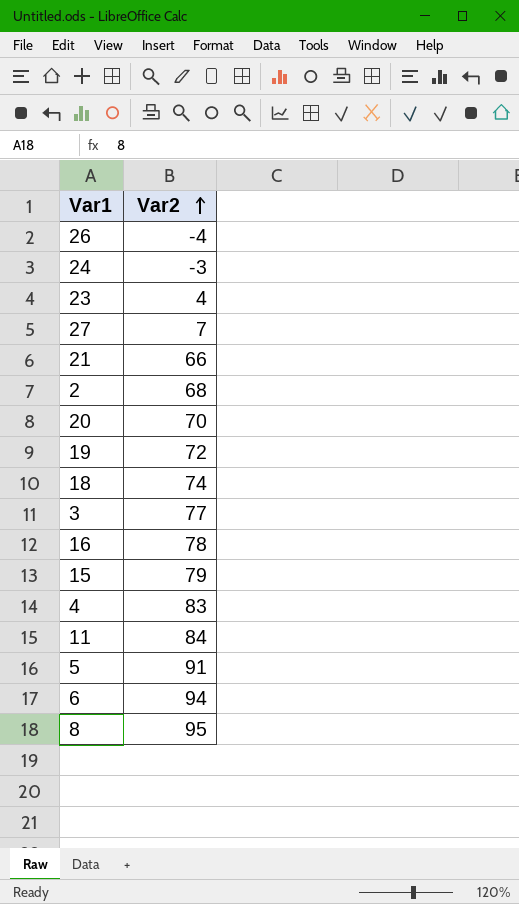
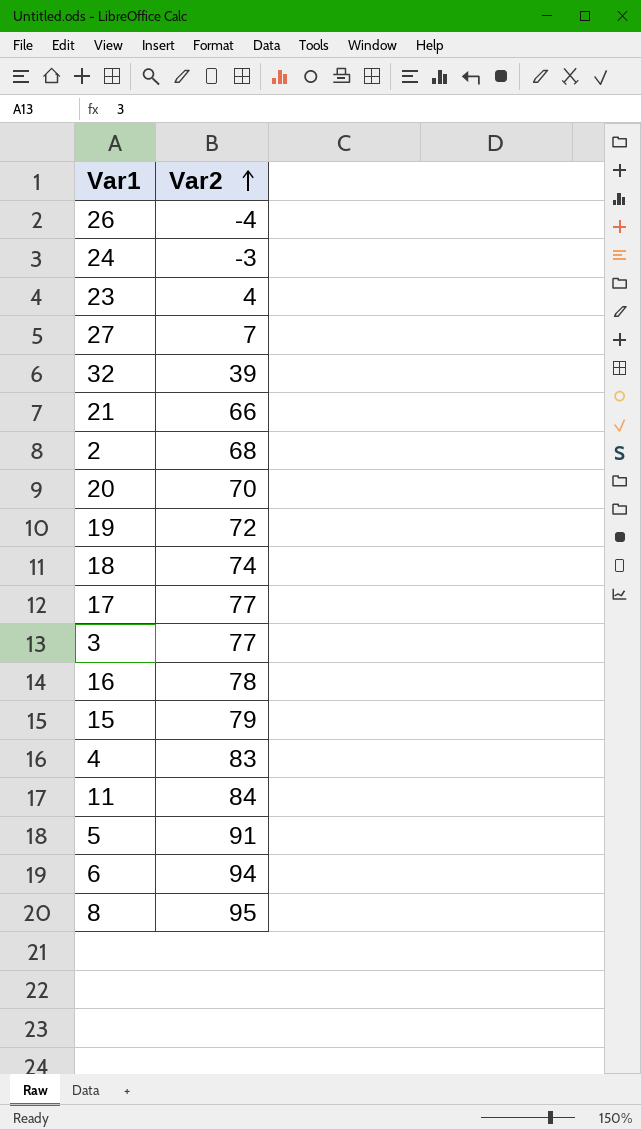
row 32: none -> 39
row 17: none -> 77

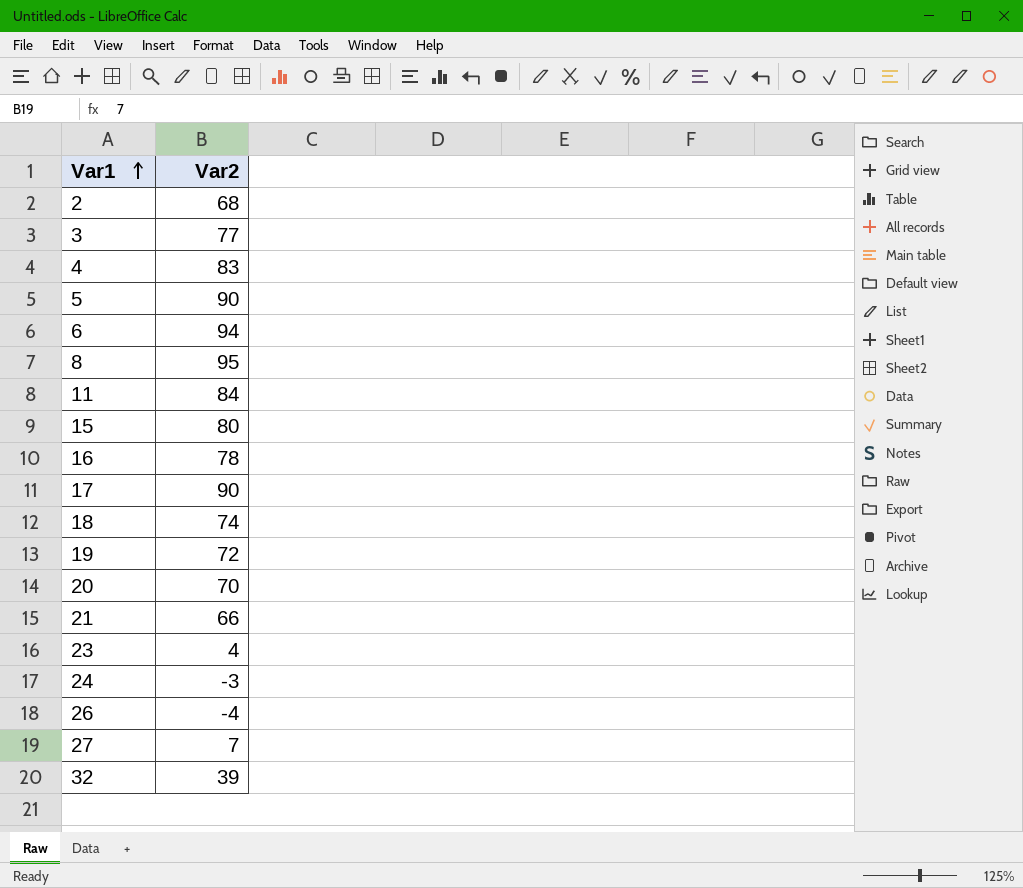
row order: Var2 ascending -> Var1 ascending
5 | Var2: 91 -> 90
15 | Var2: 79 -> 80
17 | Var2: 77 -> 90

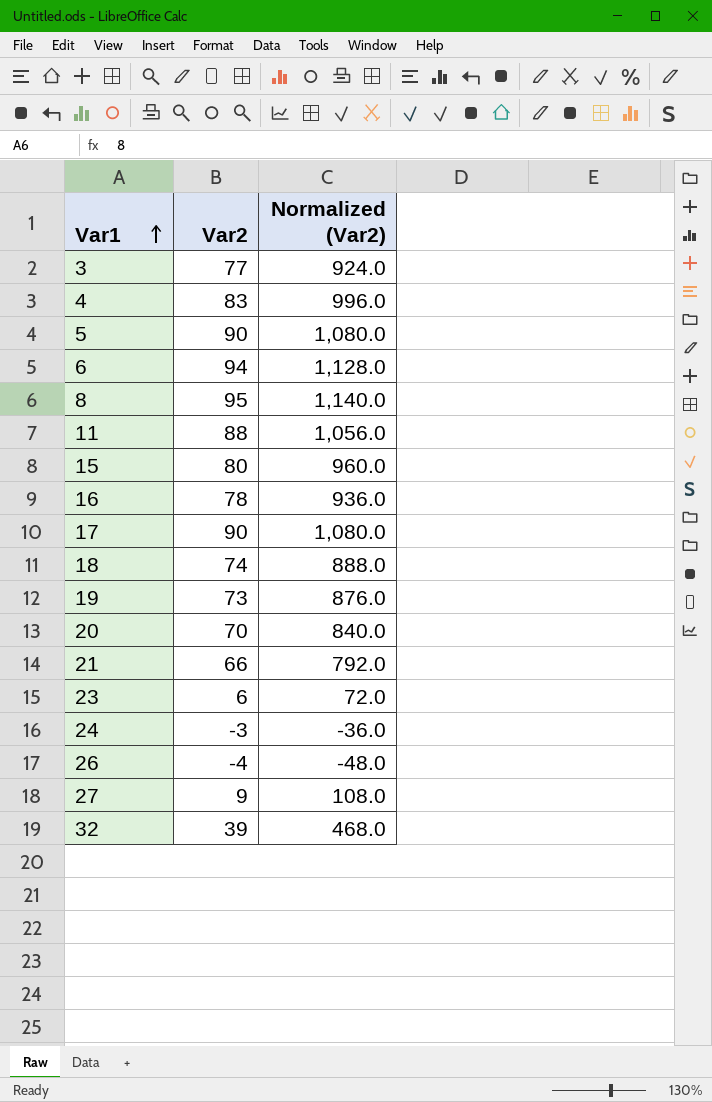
column Normalized (Var2) | formula: none -> [Var2] * 12
row 2: 68 -> none
11 | Var2: 84 -> 88
19 | Var2: 72 -> 73
23 | Var2: 4 -> 6
27 | Var2: 7 -> 9

